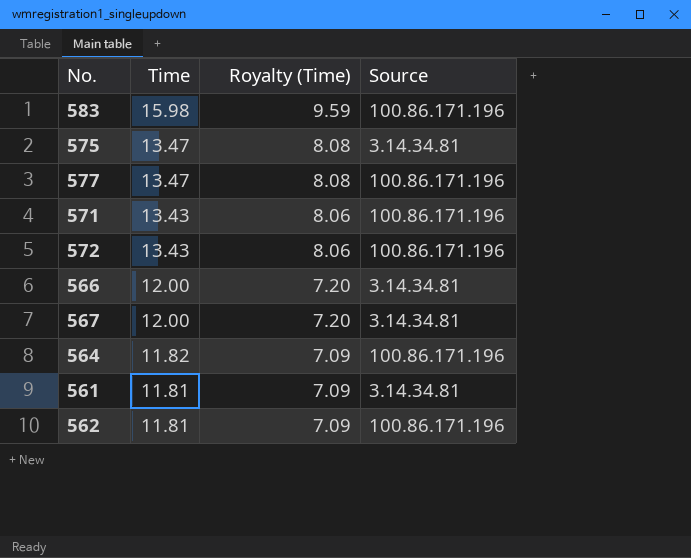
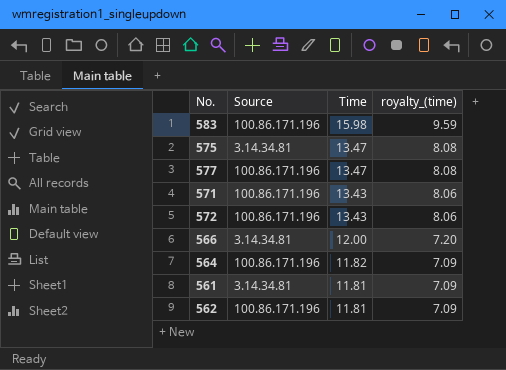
column Source | position: 4 -> 2
column name: Royalty (Time) -> royalty_(time)
row 567: 12.00 | 7.20 | 3.14.34.81 -> none

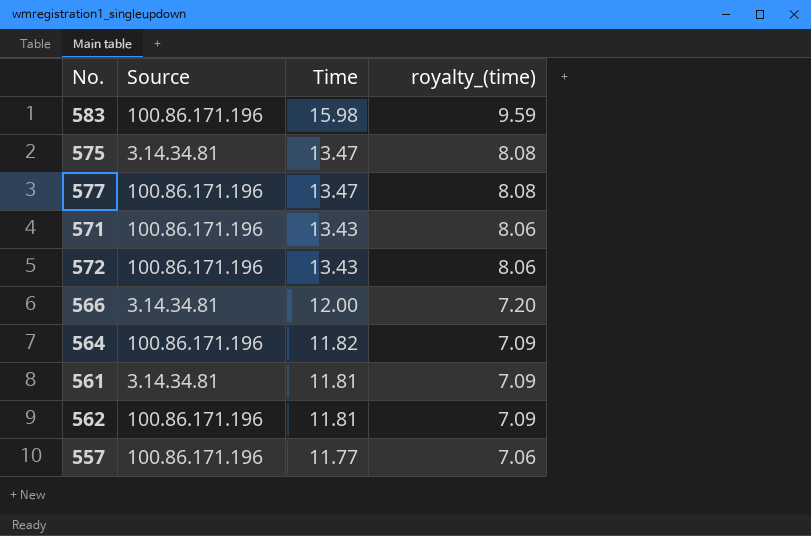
row 557: none -> 100.86.171.196 | 11.77 | 7.06

